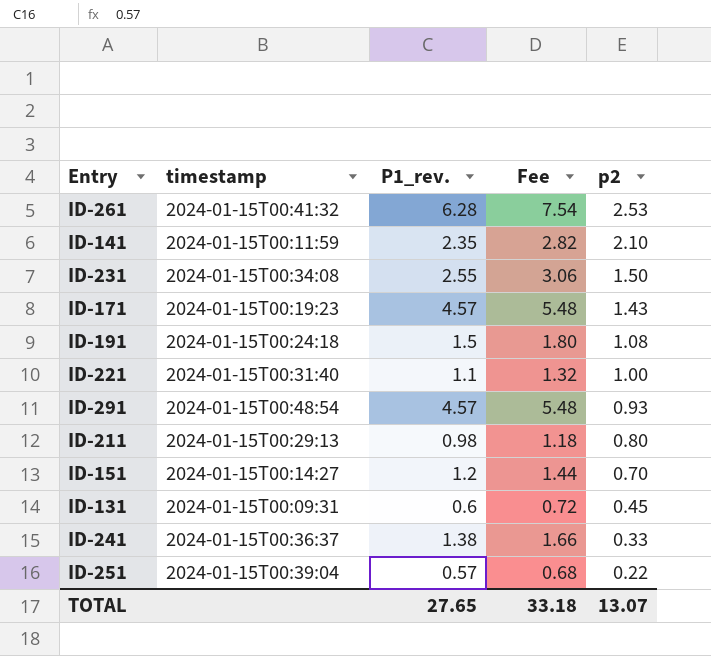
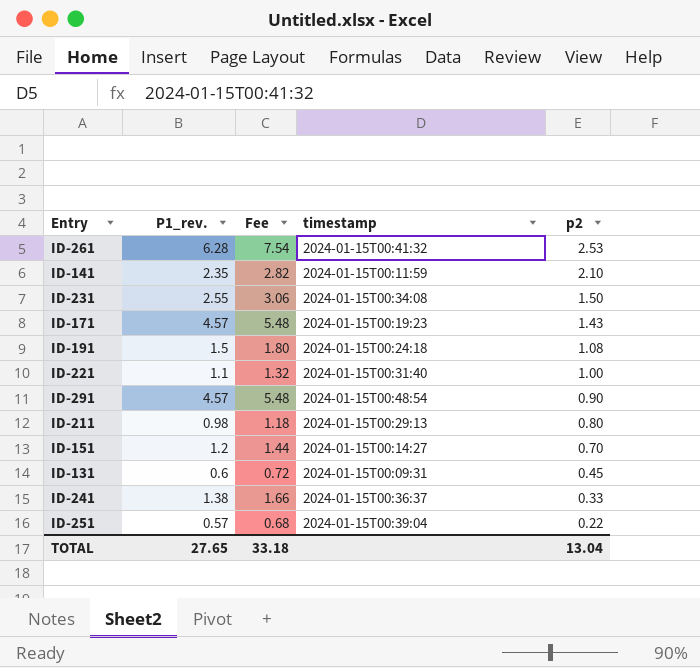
column timestamp | position: 2 -> 4
ID-291 | p2: 0.93 -> 0.90
TOTAL | p2: 13.07 -> 13.04

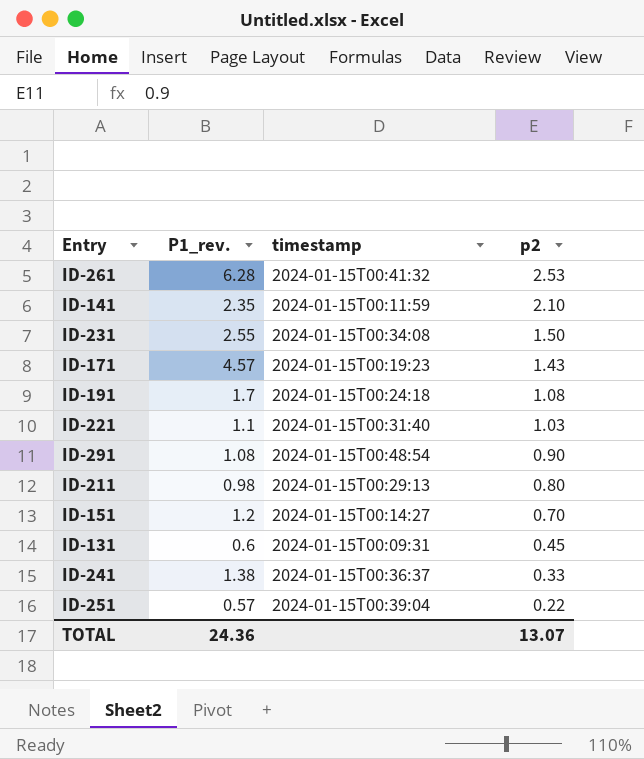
column Fee | formula: [P1_rev.] * 1.2 -> none
ID-191 | P1_rev.: 1.5 -> 1.7
ID-221 | p2: 1.00 -> 1.03
ID-291 | P1_rev.: 4.57 -> 1.08
TOTAL | P1_rev.: 27.65 -> 24.36
TOTAL | p2: 13.04 -> 13.07

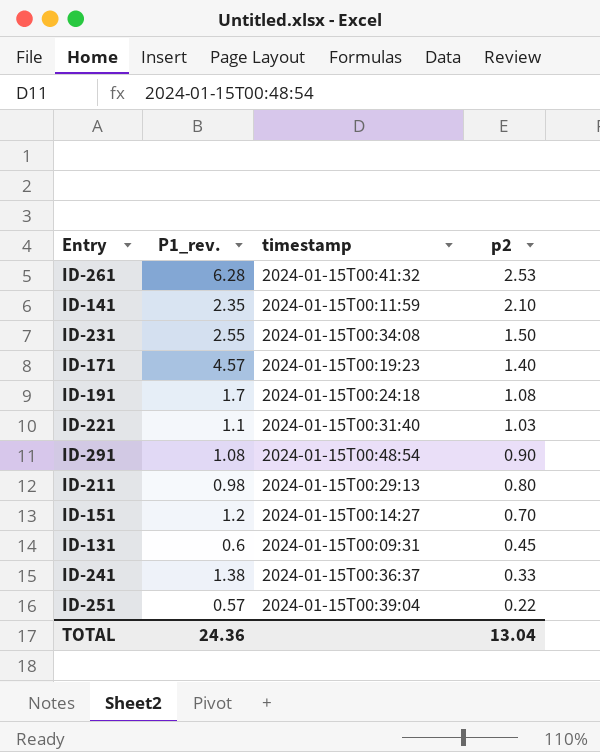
ID-171 | p2: 1.43 -> 1.40
TOTAL | p2: 13.07 -> 13.04

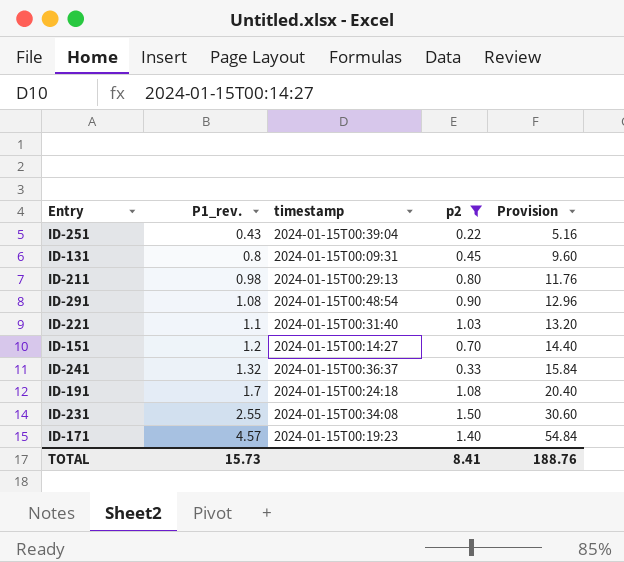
filter: none -> p2 <= 1.50
row order: p2 descending -> P1_rev. ascending
column Provision | formula: none -> [P1_rev.] * 12
ID-251 | P1_rev.: 0.57 -> 0.43
ID-131 | P1_rev.: 0.6 -> 0.8
ID-241 | P1_rev.: 1.38 -> 1.32
TOTAL | P1_rev.: 24.36 -> 15.73
TOTAL | p2: 13.04 -> 8.41

